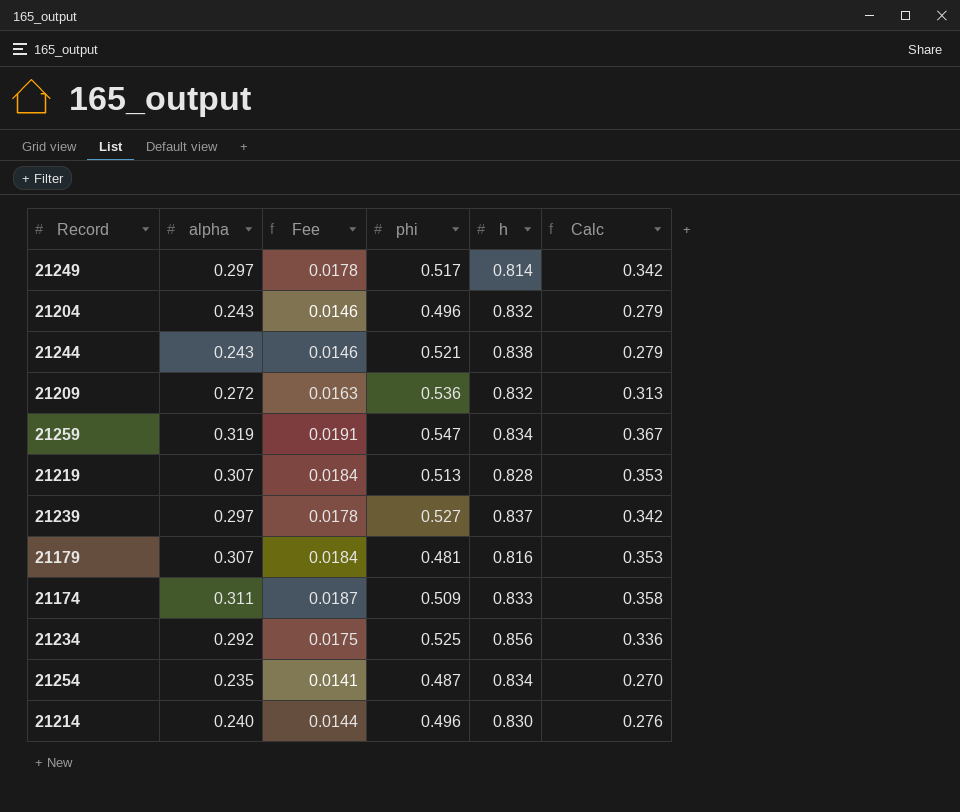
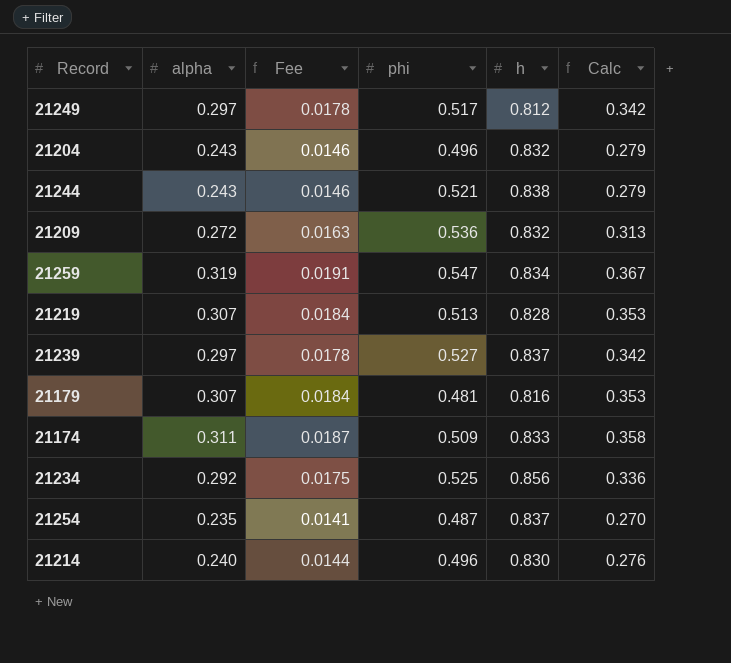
21249 | h: 0.814 -> 0.812
21254 | h: 0.834 -> 0.837

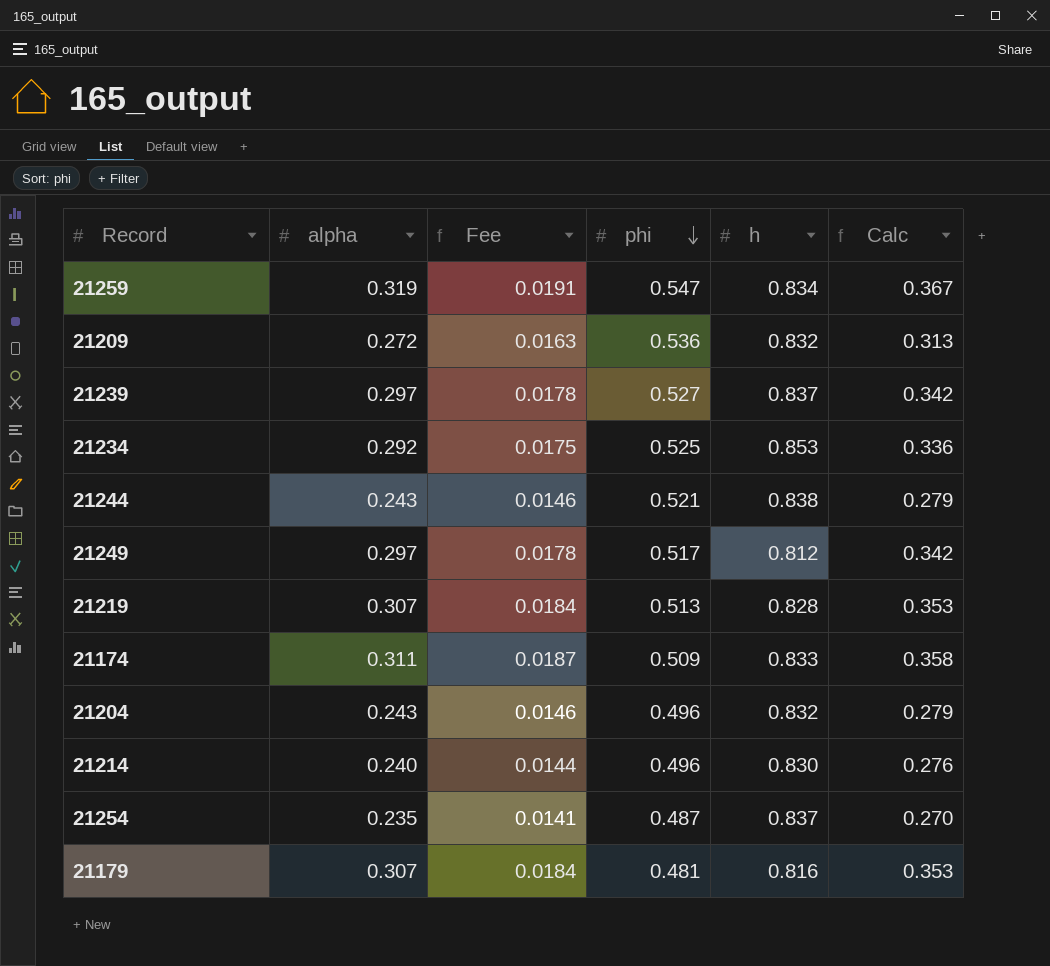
row order: none -> phi descending
21234 | h: 0.856 -> 0.853

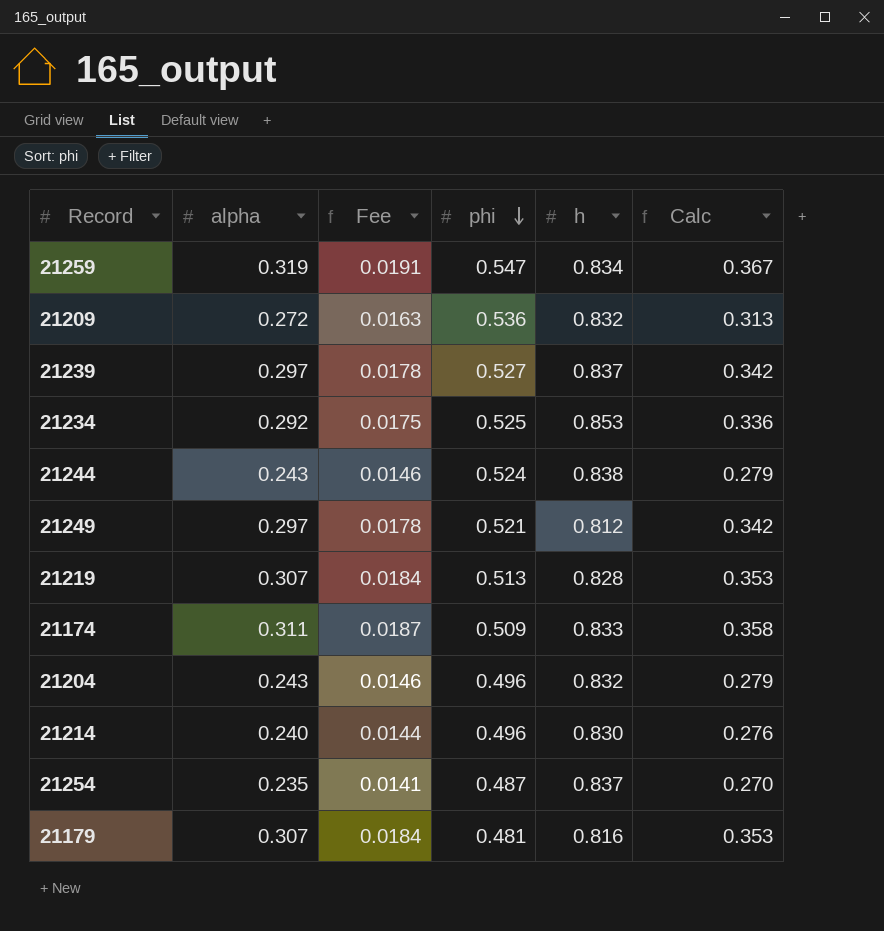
21244 | phi: 0.521 -> 0.524
21249 | phi: 0.517 -> 0.521

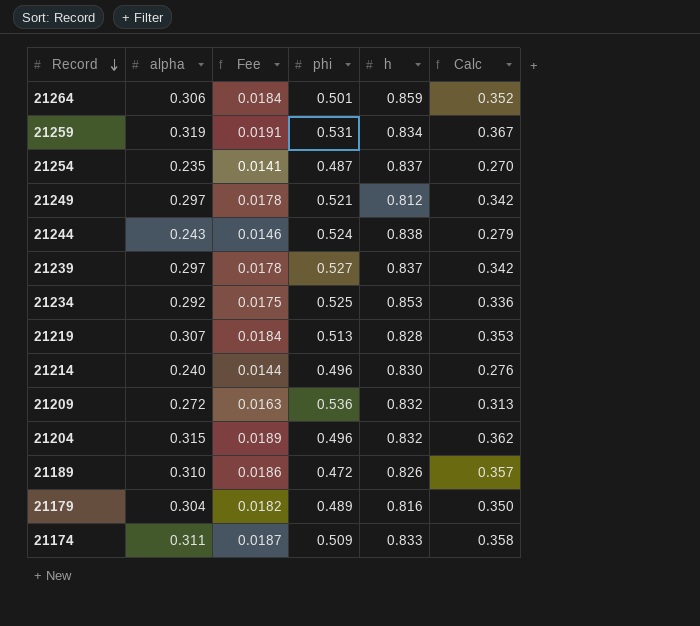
row order: phi descending -> Record descending
row 21264: none -> 0.306 | 0.0184 | 0.501 | 0.859 | 0.352
21259 | phi: 0.547 -> 0.531
21204 | alpha: 0.243 -> 0.315
21204 | Fee: 0.0146 -> 0.0189
21204 | Calc: 0.279 -> 0.362
row 21189: none -> 0.310 | 0.0186 | 0.472 | 0.826 | 0.357
21179 | alpha: 0.307 -> 0.304
21179 | Fee: 0.0184 -> 0.0182
21179 | phi: 0.481 -> 0.489
21179 | Calc: 0.353 -> 0.350

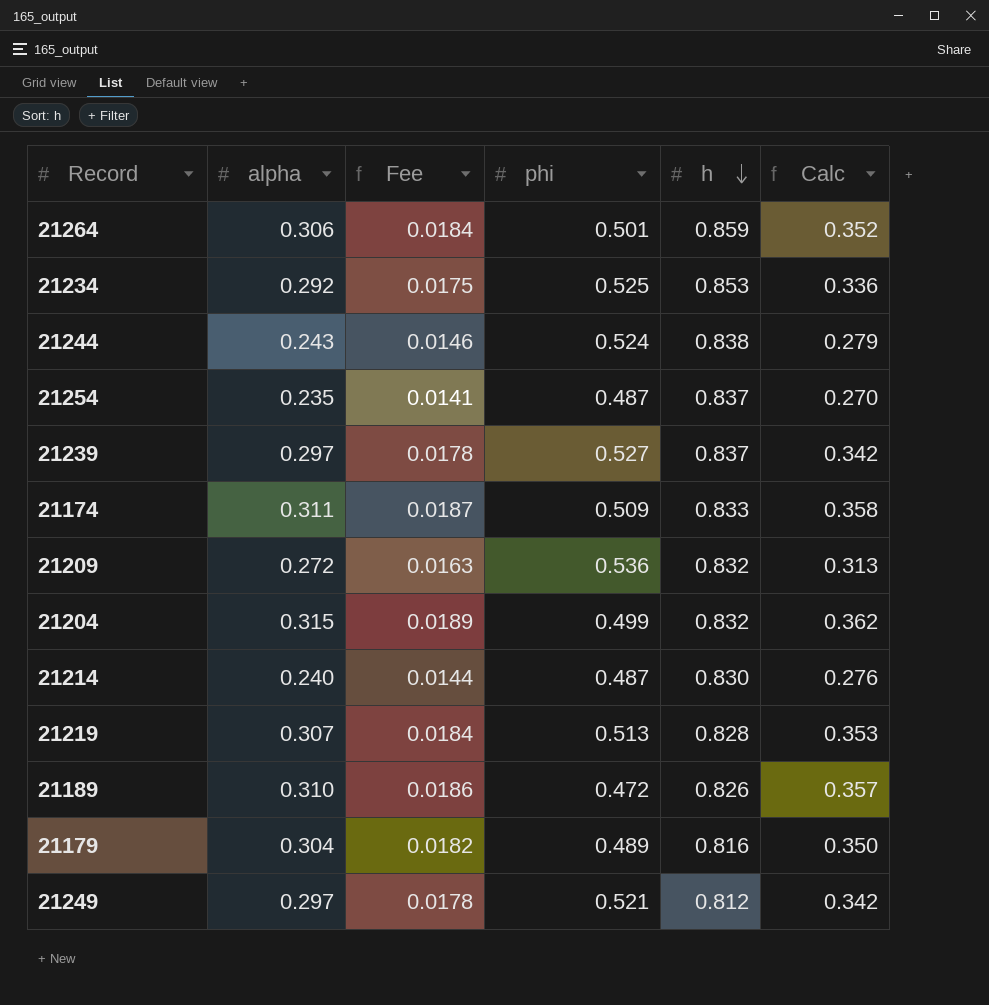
row order: Record descending -> h descending
row 21259: 0.319 | 0.0191 | 0.531 | 0.834 | 0.367 -> none
21204 | phi: 0.496 -> 0.499
21214 | phi: 0.496 -> 0.487

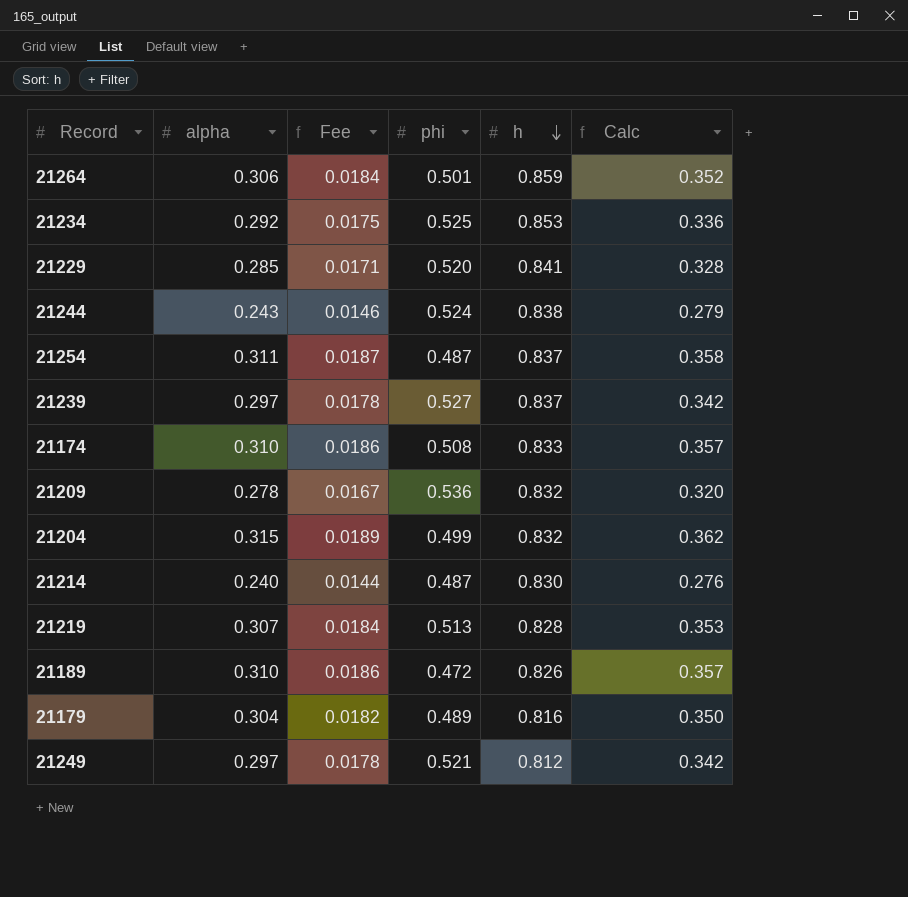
row 21229: none -> 0.285 | 0.0171 | 0.520 | 0.841 | 0.328
21254 | alpha: 0.235 -> 0.311
21254 | Fee: 0.0141 -> 0.0187
21254 | Calc: 0.270 -> 0.358
21174 | alpha: 0.311 -> 0.310
21174 | Fee: 0.0187 -> 0.0186
21174 | phi: 0.509 -> 0.508
21174 | Calc: 0.358 -> 0.357
21209 | alpha: 0.272 -> 0.278
21209 | Fee: 0.0163 -> 0.0167
21209 | Calc: 0.313 -> 0.320

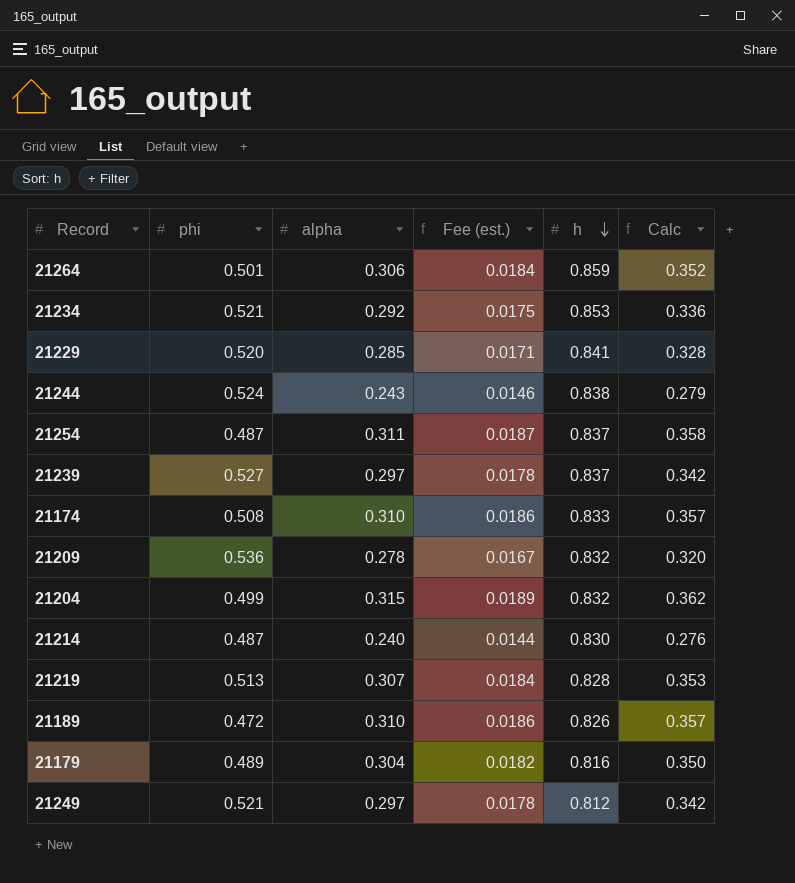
column phi | position: 4 -> 2
column name: Fee -> Fee (est.)
21234 | phi: 0.525 -> 0.521

